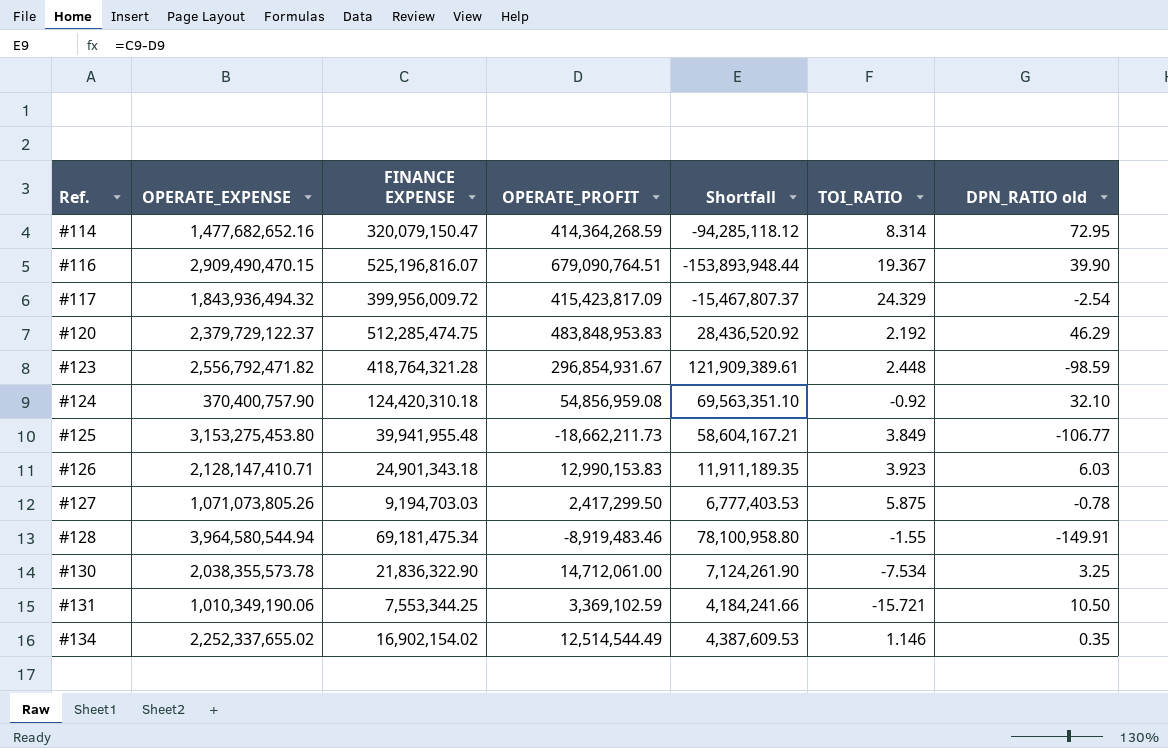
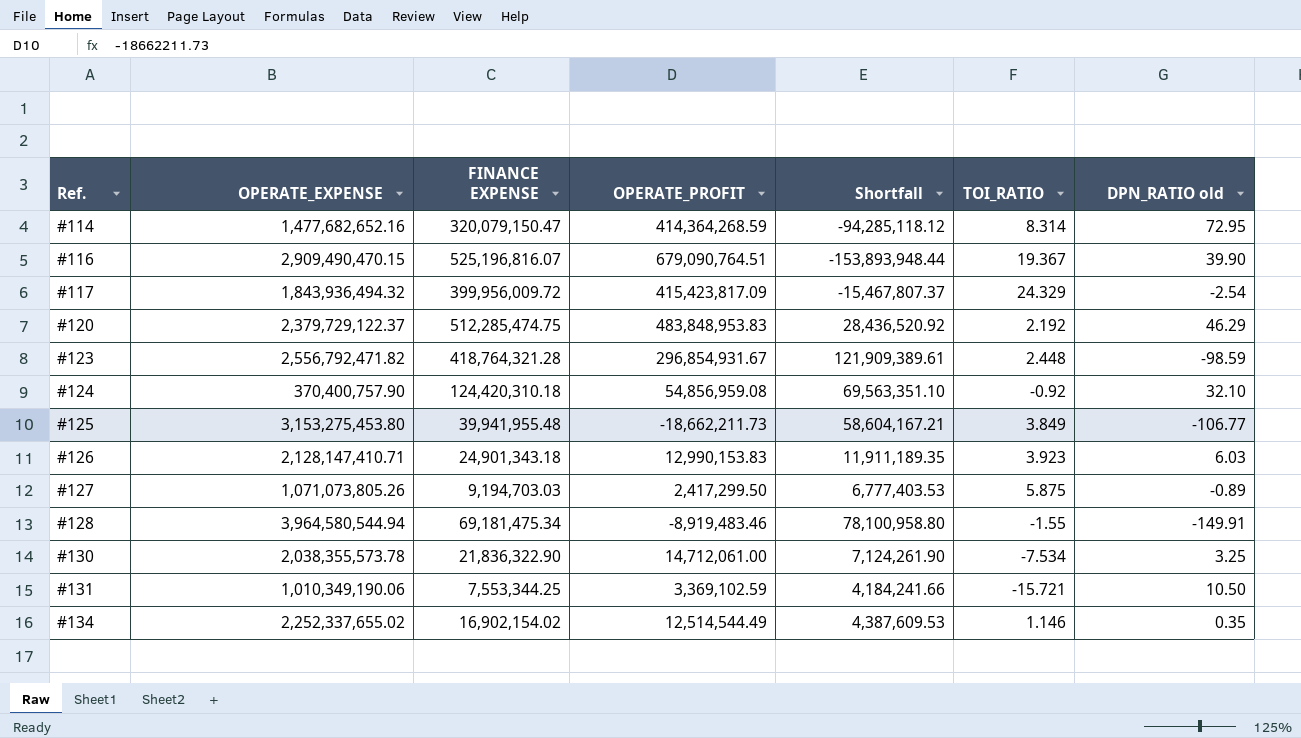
#127 | DPN_RATIO old: -0.78 -> -0.89

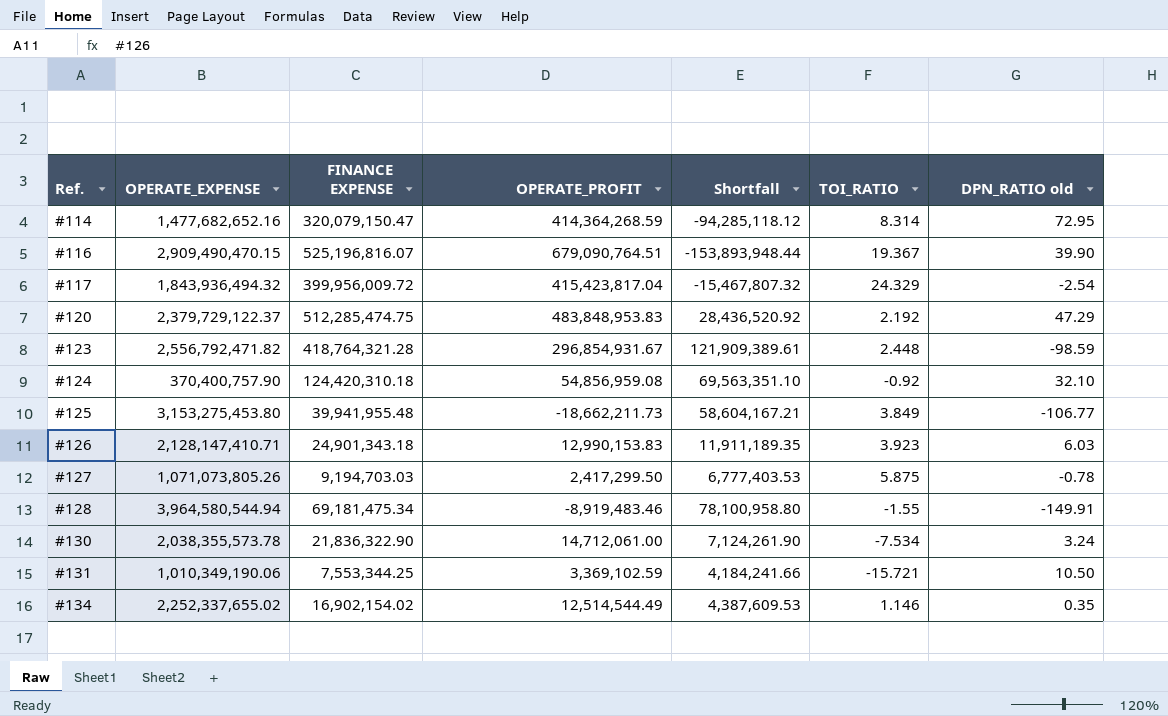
#117 | OPERATE_PROFIT: 415,423,817.09 -> 415,423,817.04
#117 | Shortfall: -15,467,807.37 -> -15,467,807.32
#120 | DPN_RATIO old: 46.29 -> 47.29
#127 | DPN_RATIO old: -0.89 -> -0.78
#130 | DPN_RATIO old: 3.25 -> 3.24

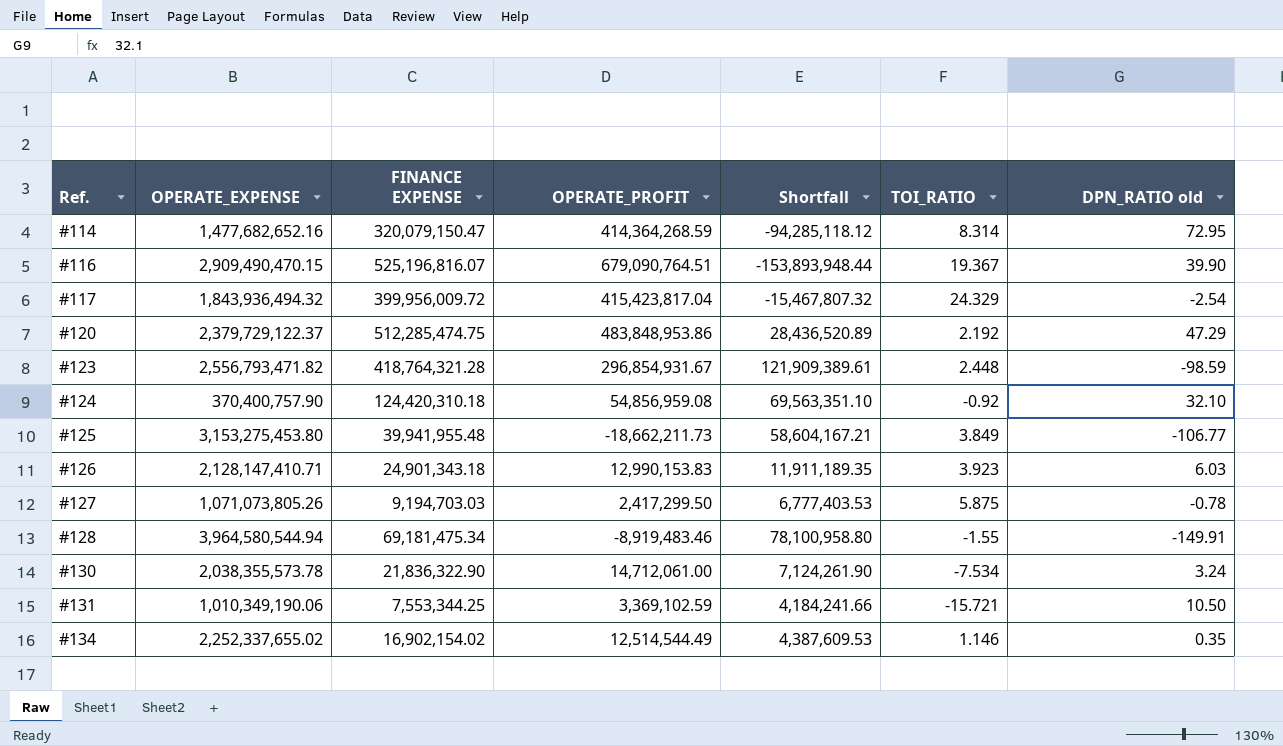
#120 | OPERATE_PROFIT: 483,848,953.83 -> 483,848,953.86
#120 | Shortfall: 28,436,520.92 -> 28,436,520.89
#123 | OPERATE_EXPENSE: 2,556,792,471.82 -> 2,556,793,471.82

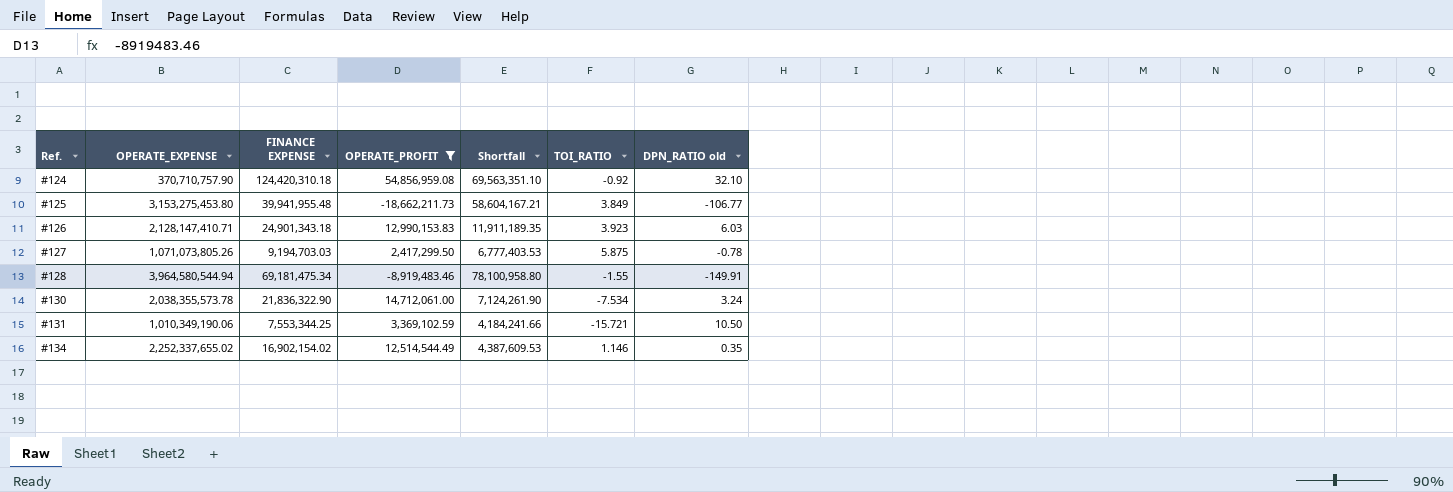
filter: none -> OPERATE_PROFIT <= 54,856,959.08
#124 | OPERATE_EXPENSE: 370,400,757.90 -> 370,710,757.90

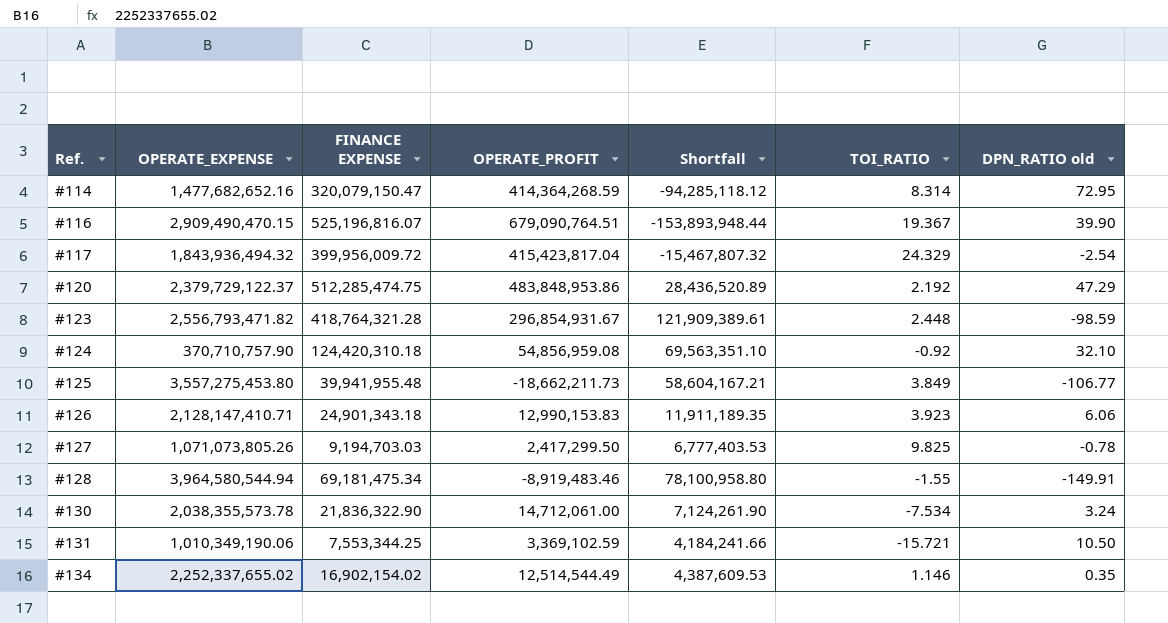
filter: OPERATE_PROFIT <= 54,856,959.08 -> none
#125 | OPERATE_EXPENSE: 3,153,275,453.80 -> 3,557,275,453.80
#126 | DPN_RATIO old: 6.03 -> 6.06
#127 | TOI_RATIO: 5.875 -> 9.825

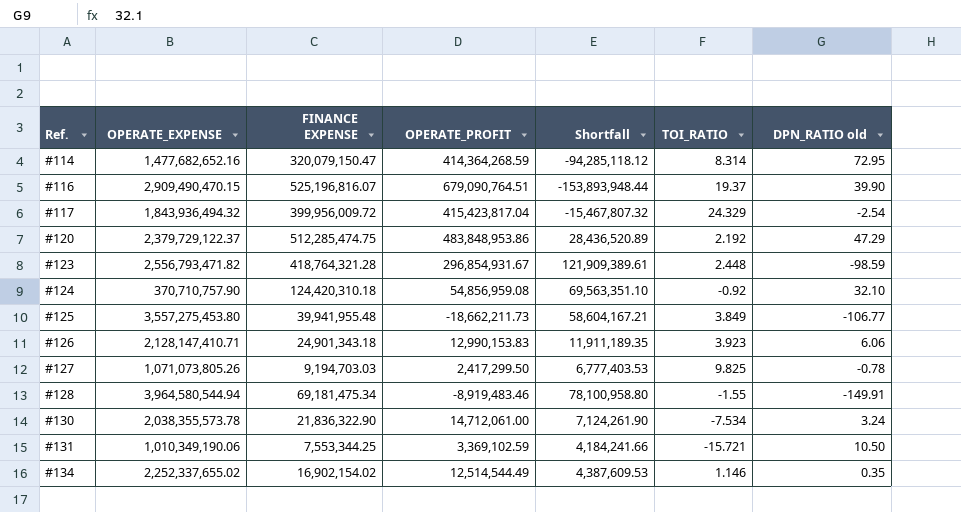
#116 | TOI_RATIO: 19.367 -> 19.37

